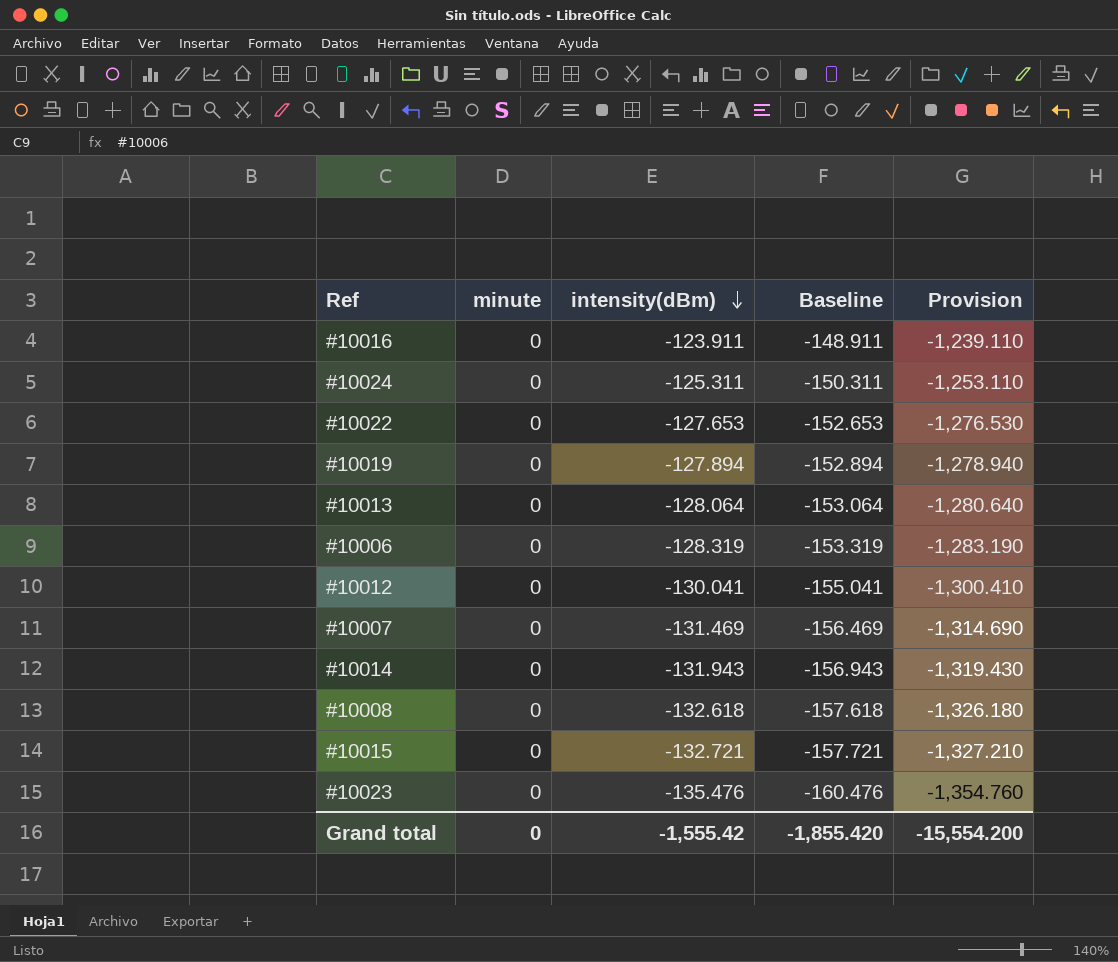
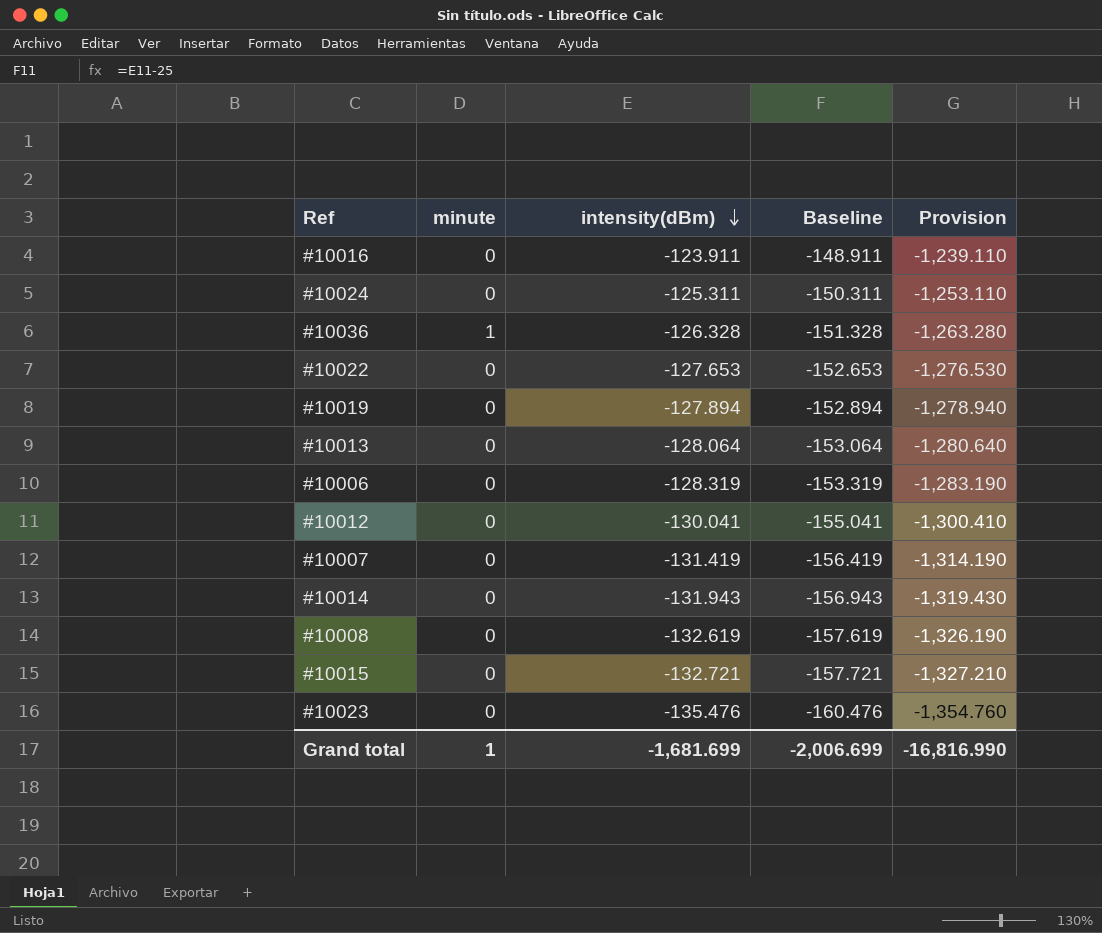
row #10036: none -> 1 | -126.328 | -151.328 | -1,263.280
#10007 | intensity(dBm): -131.469 -> -131.419
#10007 | Baseline: -156.469 -> -156.419
#10007 | Provision: -1,314.690 -> -1,314.190
#10008 | intensity(dBm): -132.618 -> -132.619
#10008 | Baseline: -157.618 -> -157.619
#10008 | Provision: -1,326.180 -> -1,326.190
Grand total | minute: 0 -> 1
Grand total | intensity(dBm): -1,555.42 -> -1,681.699
Grand total | Baseline: -1,855.420 -> -2,006.699
Grand total | Provision: -15,554.200 -> -16,816.990

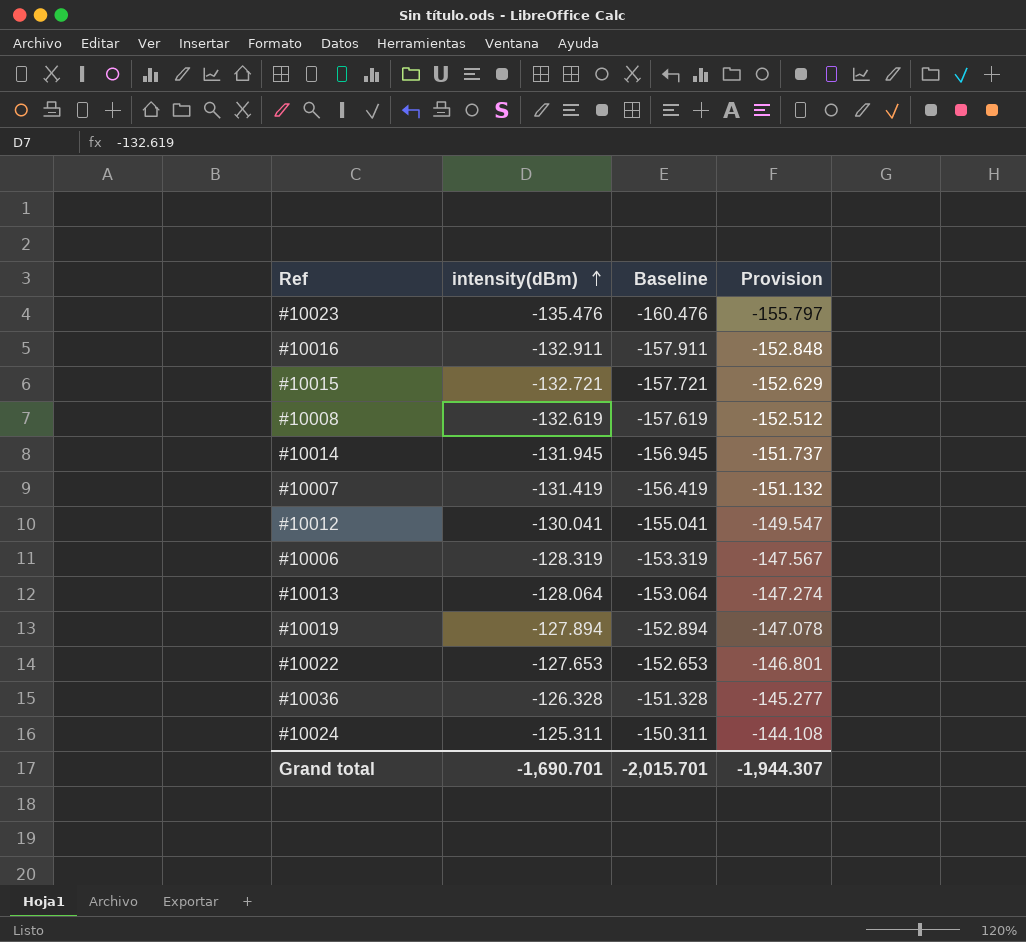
row order: intensity(dBm) descending -> intensity(dBm) ascending
column minute | position: 2 -> none
column Provision | formula: [intensity(dBm)] * 10 -> [intensity(dBm)] * 1.15
#10016 | intensity(dBm): -123.911 -> -132.911
#10016 | Baseline: -148.911 -> -157.911
#10014 | intensity(dBm): -131.943 -> -131.945
#10014 | Baseline: -156.943 -> -156.945
Grand total | intensity(dBm): -1,681.699 -> -1,690.701
Grand total | Baseline: -2,006.699 -> -2,015.701
Grand total | Provision: -16,816.990 -> -1,944.307

